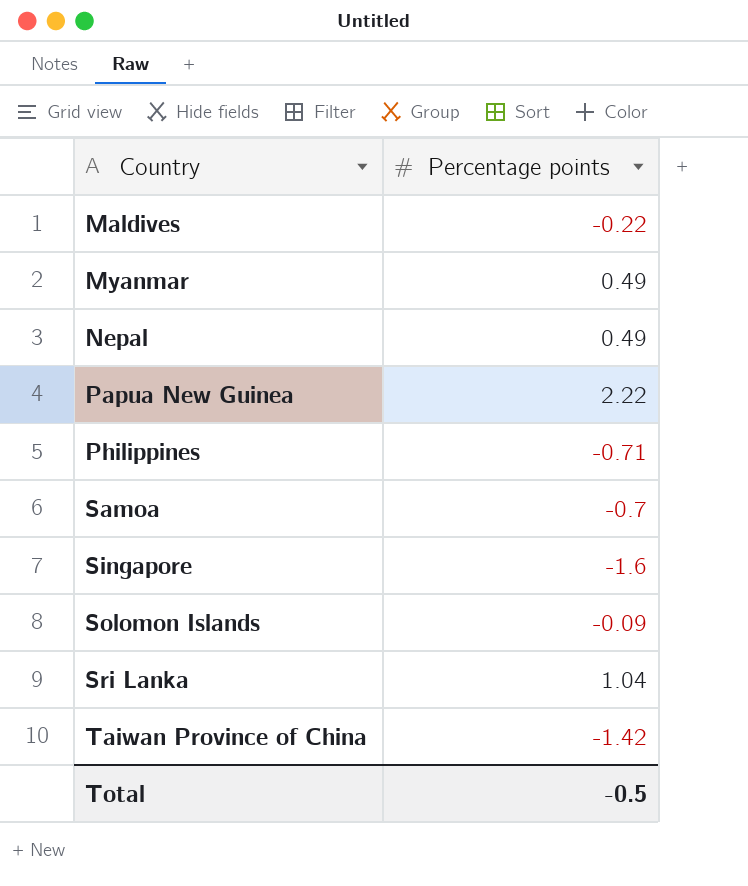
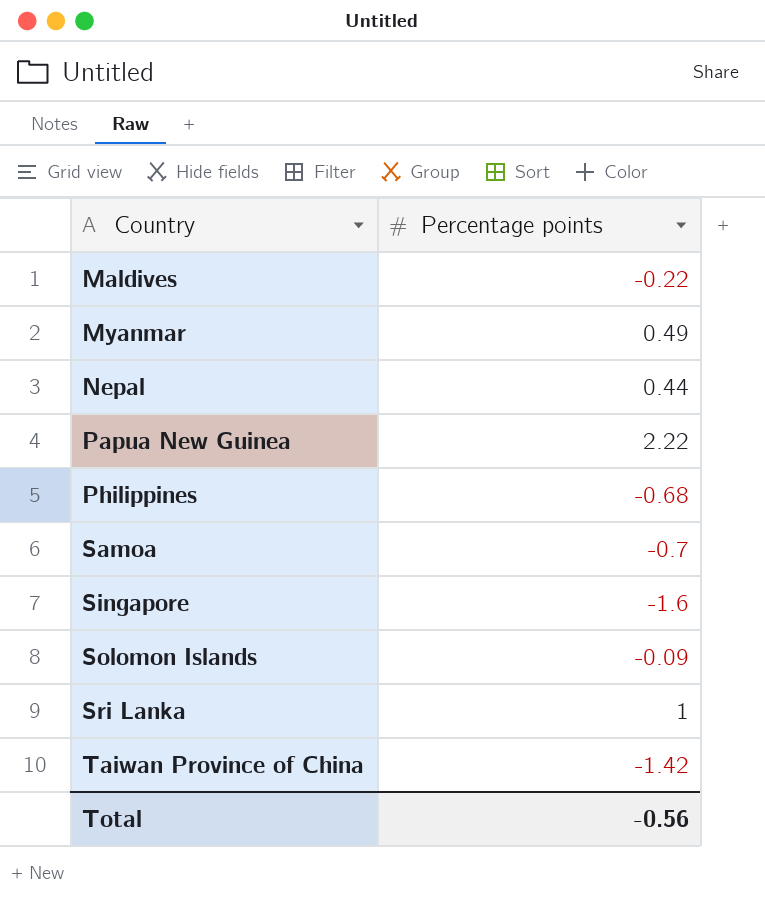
Nepal | Percentage points: 0.49 -> 0.44
Philippines | Percentage points: -0.71 -> -0.68
Sri Lanka | Percentage points: 1.04 -> 1
Total | Percentage points: -0.5 -> -0.56

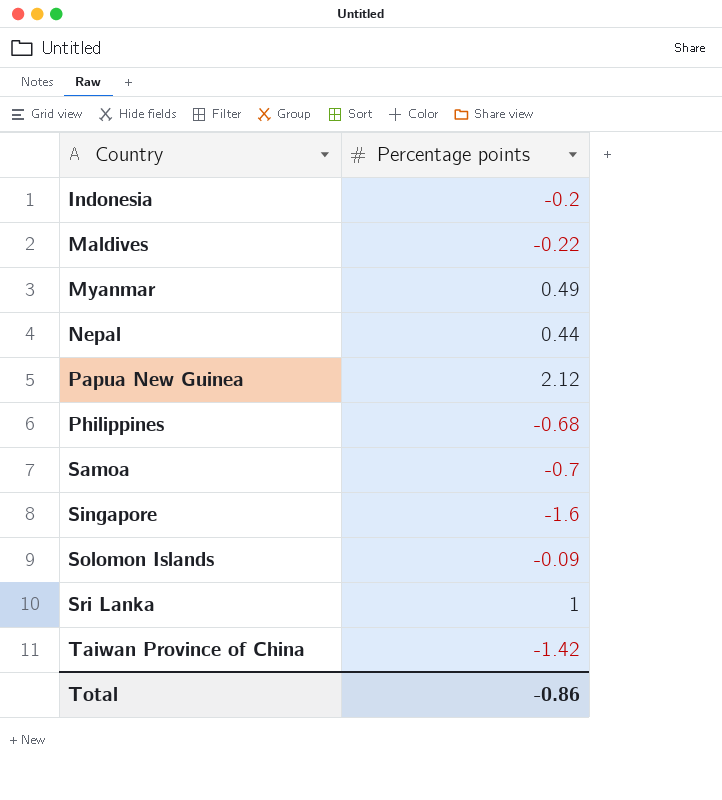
row Indonesia: none -> -0.2
Papua New Guinea | Percentage points: 2.22 -> 2.12
Total | Percentage points: -0.56 -> -0.86

